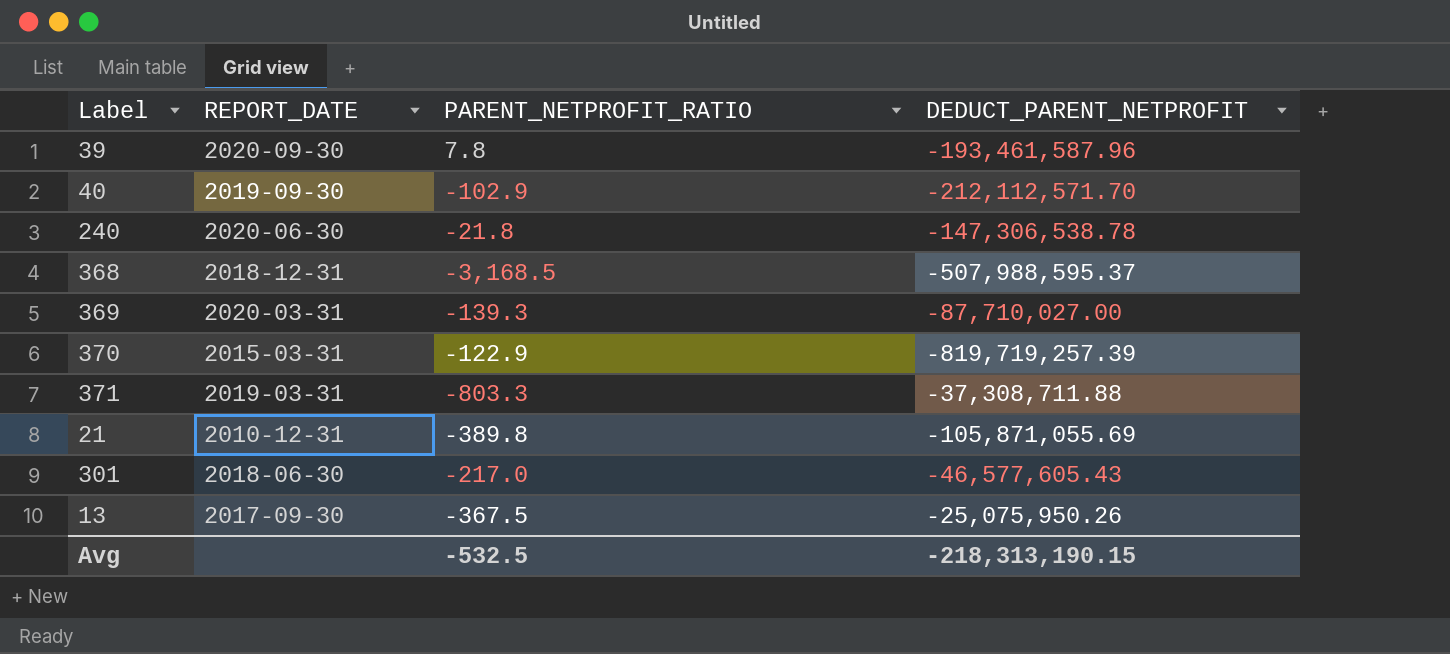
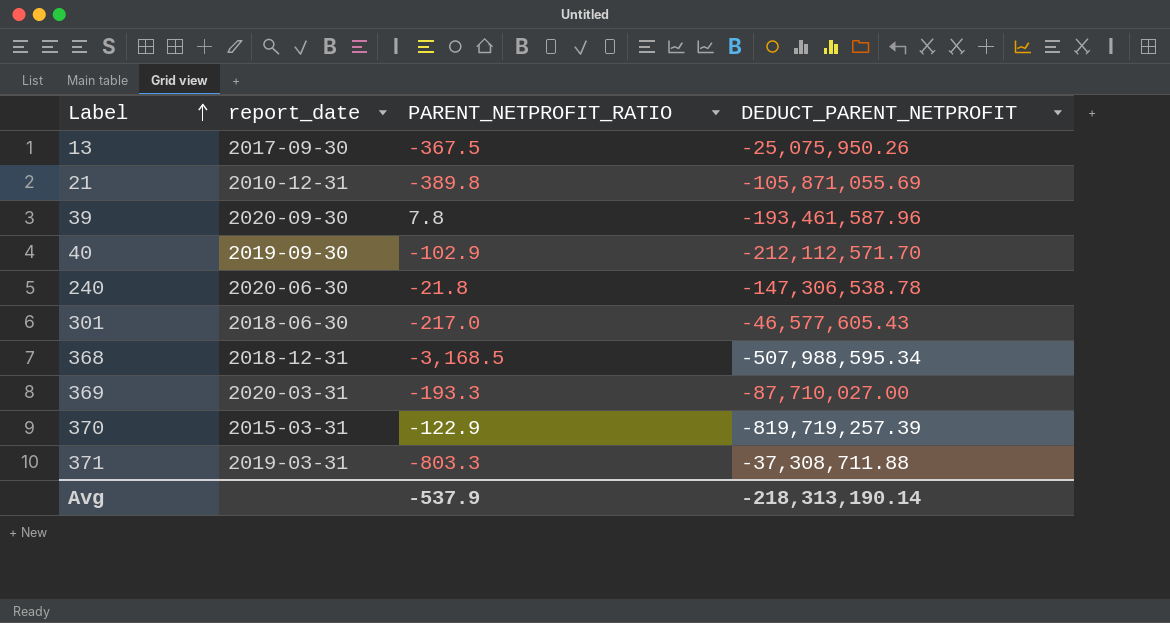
row order: none -> Label ascending
column name: REPORT_DATE -> report_date
368 | DEDUCT_PARENT_NETPROFIT: -507,988,595.37 -> -507,988,595.34
369 | PARENT_NETPROFIT_RATIO: -139.3 -> -193.3
Avg | PARENT_NETPROFIT_RATIO: -532.5 -> -537.9
Avg | DEDUCT_PARENT_NETPROFIT: -218,313,190.15 -> -218,313,190.14

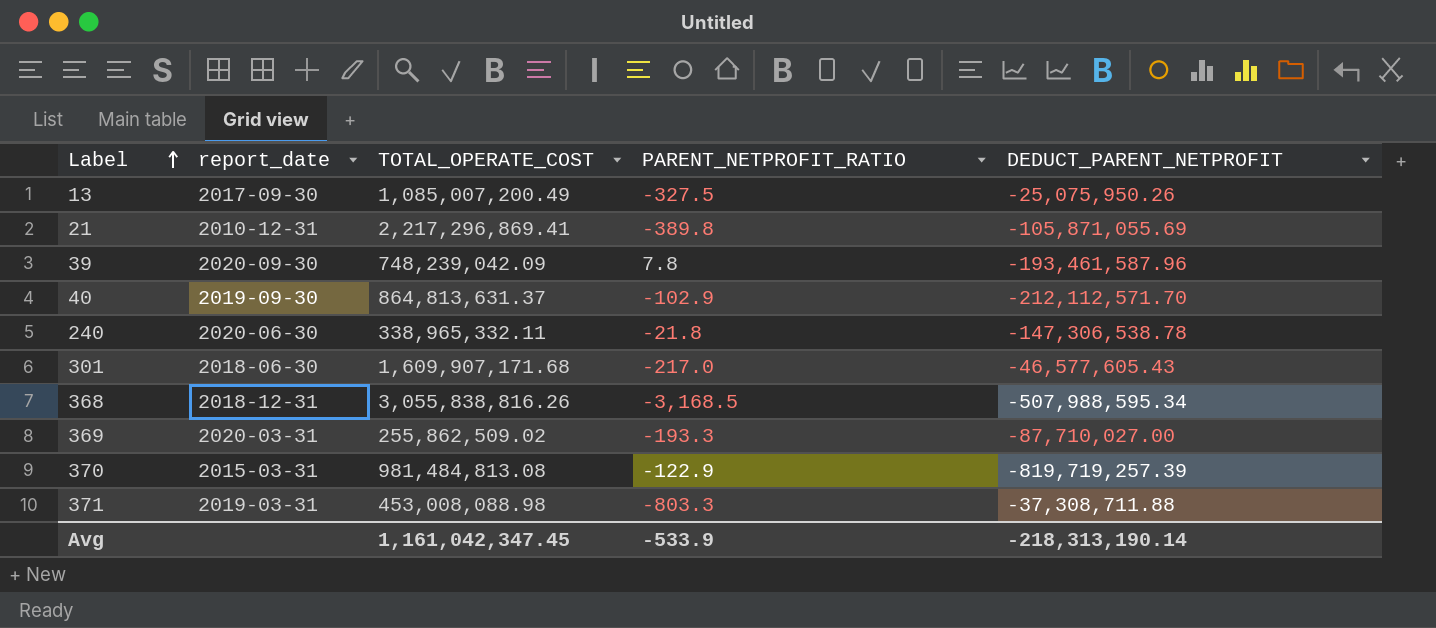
column TOTAL_OPERATE_COST | position: none -> 3
13 | PARENT_NETPROFIT_RATIO: -367.5 -> -327.5
Avg | PARENT_NETPROFIT_RATIO: -537.9 -> -533.9

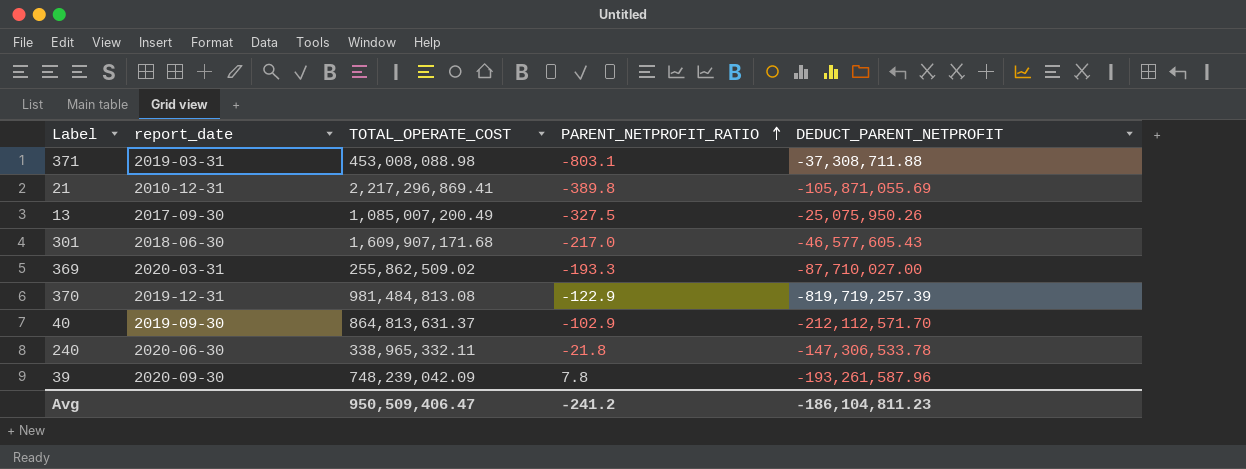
row order: Label ascending -> PARENT_NETPROFIT_RATIO ascending
row 368: 2018-12-31 | 3,055,838,816.26 | -3,168.5 | -507,988,595.34 -> none
371 | PARENT_NETPROFIT_RATIO: -803.3 -> -803.1
370 | report_date: 2015-03-31 -> 2019-12-31
240 | DEDUCT_PARENT_NETPROFIT: -147,306,538.78 -> -147,306,533.78
39 | DEDUCT_PARENT_NETPROFIT: -193,461,587.96 -> -193,261,587.96
Avg | TOTAL_OPERATE_COST: 1,161,042,347.45 -> 950,509,406.47
Avg | PARENT_NETPROFIT_RATIO: -533.9 -> -241.2
Avg | DEDUCT_PARENT_NETPROFIT: -218,313,190.14 -> -186,104,811.23

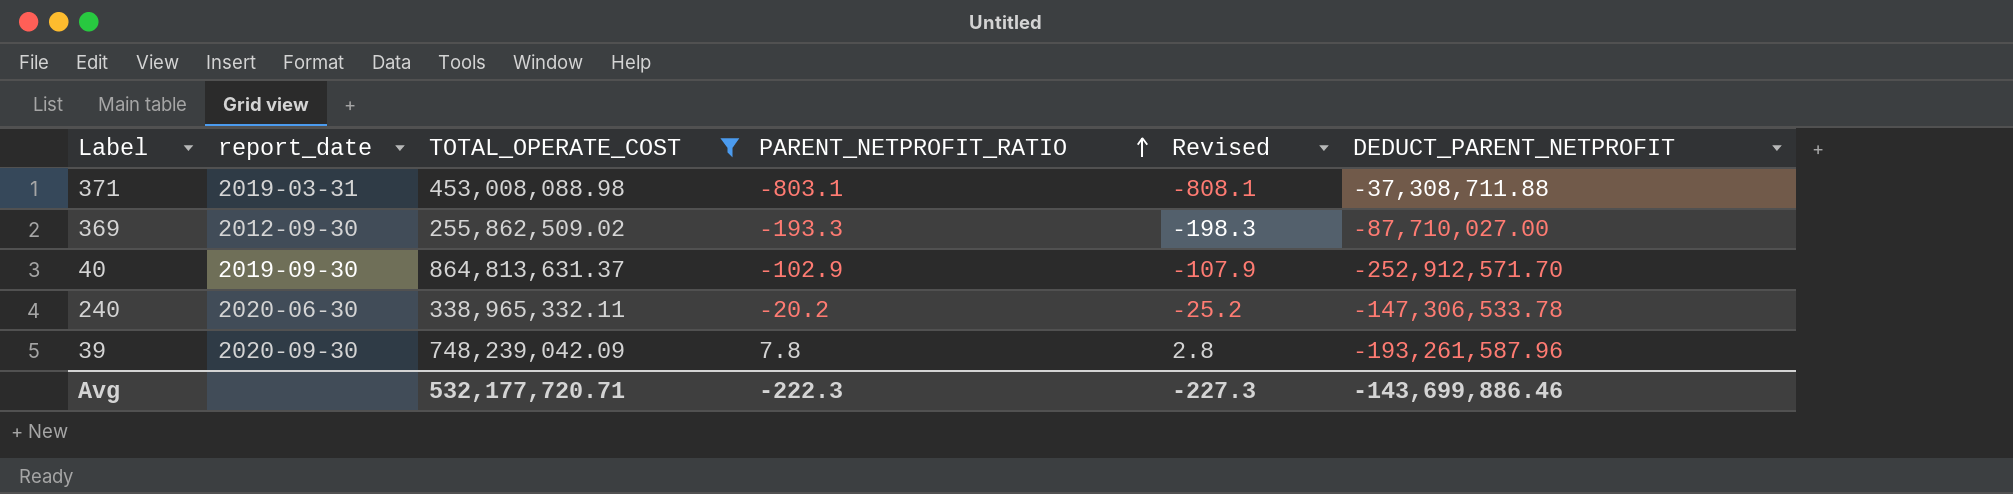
filter: none -> TOTAL_OPERATE_COST <= 864,813,631.37
column Revised | formula: none -> [PARENT_NETPROFIT_RATIO] - 5
369 | report_date: 2020-03-31 -> 2012-09-30
40 | DEDUCT_PARENT_NETPROFIT: -212,112,571.70 -> -252,912,571.70
240 | PARENT_NETPROFIT_RATIO: -21.8 -> -20.2
Avg | TOTAL_OPERATE_COST: 950,509,406.47 -> 532,177,720.71
Avg | PARENT_NETPROFIT_RATIO: -241.2 -> -222.3
Avg | DEDUCT_PARENT_NETPROFIT: -186,104,811.23 -> -143,699,886.46

